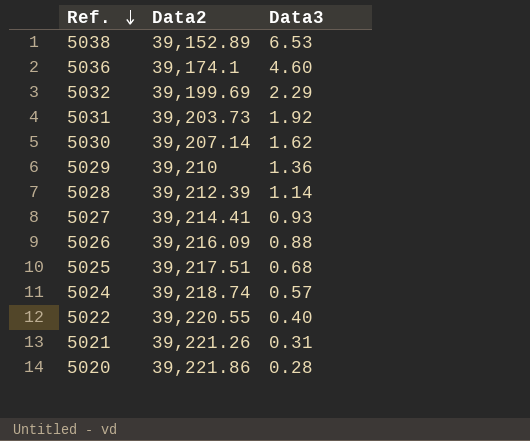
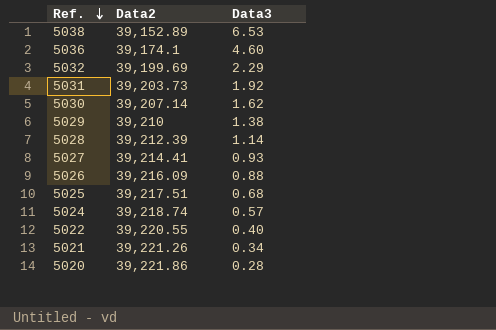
5029 | Data3: 1.36 -> 1.38
5021 | Data3: 0.31 -> 0.34

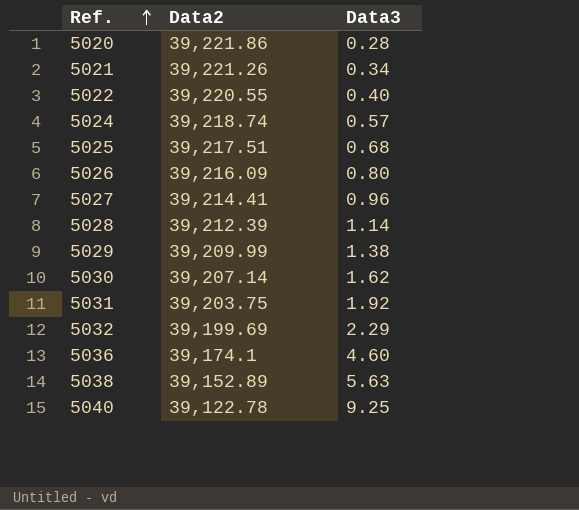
row order: Ref. descending -> Ref. ascending
5026 | Data3: 0.88 -> 0.80
5027 | Data3: 0.93 -> 0.96
5029 | Data2: 39,210 -> 39,209.99
5031 | Data2: 39,203.73 -> 39,203.75
5038 | Data3: 6.53 -> 5.63
row 5040: none -> 39,122.78 | 9.25

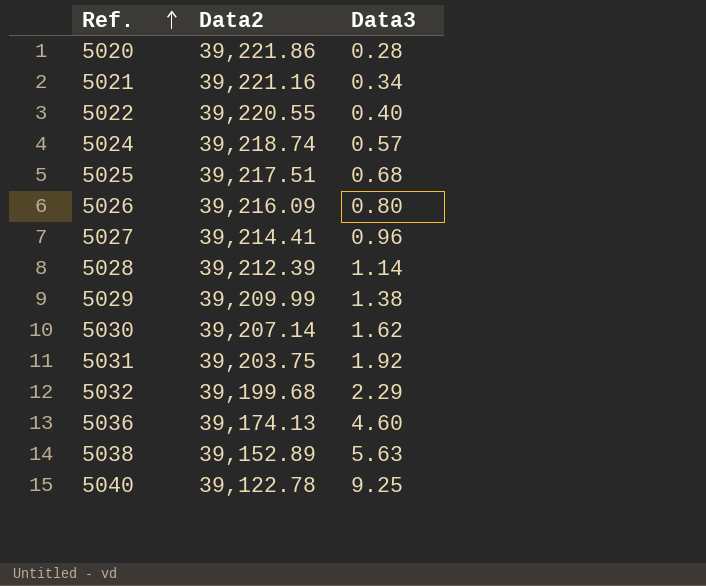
5021 | Data2: 39,221.26 -> 39,221.16
5032 | Data2: 39,199.69 -> 39,199.68
5036 | Data2: 39,174.1 -> 39,174.13

